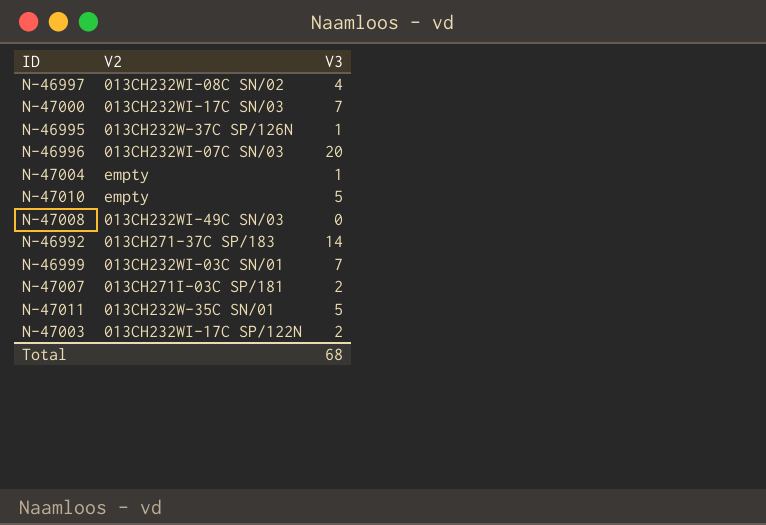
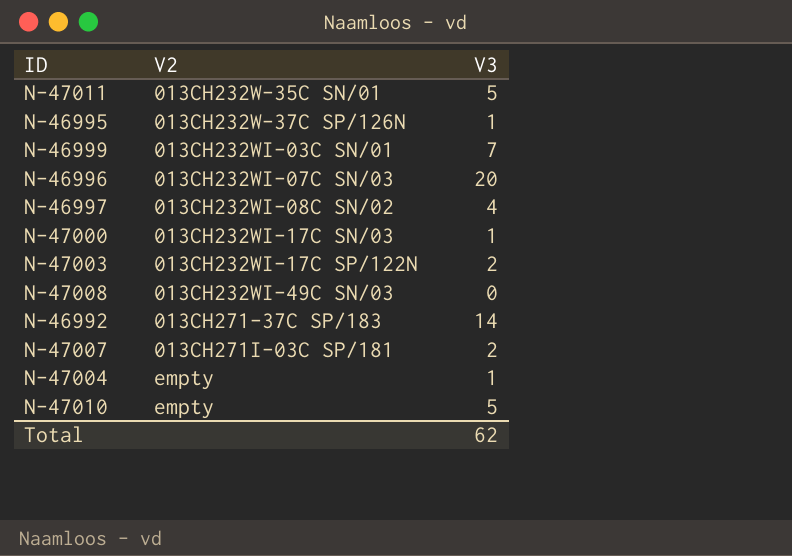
row order: none -> V2 ascending
N-47000 | V3: 7 -> 1
Total | V3: 68 -> 62

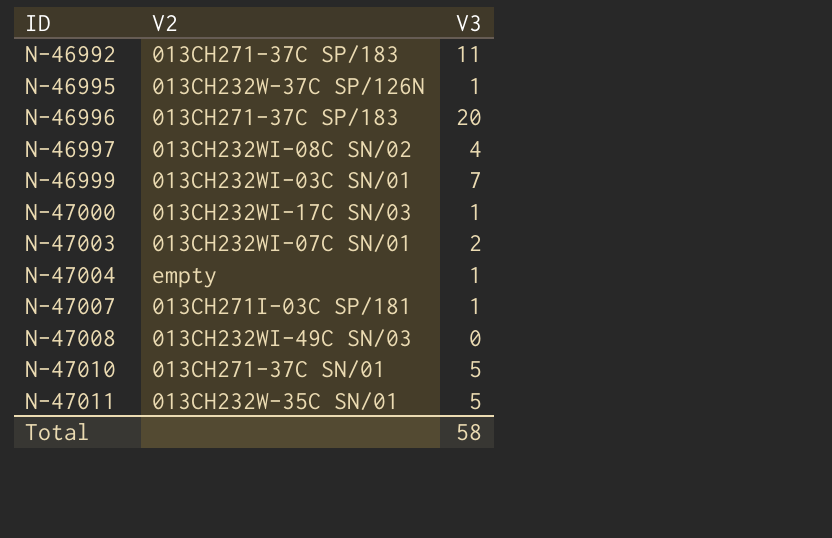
row order: V2 ascending -> ID ascending
N-46992 | V3: 14 -> 11
N-46996 | V2: 013CH232WI-07C SN/03 -> 013CH271-37C SP/183
N-47003 | V2: 013CH232WI-17C SP/122N -> 013CH232WI-07C SN/01
N-47007 | V3: 2 -> 1
N-47010 | V2: empty -> 013CH271-37C SN/01
Total | V3: 62 -> 58

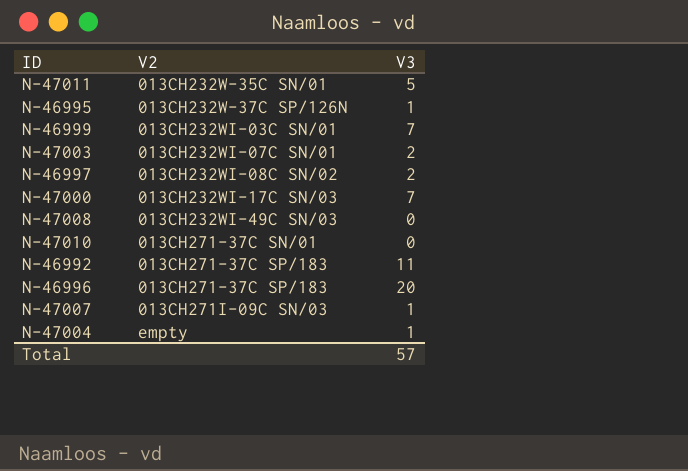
row order: ID ascending -> V2 ascending
N-46997 | V3: 4 -> 2
N-47000 | V3: 1 -> 7
N-47010 | V3: 5 -> 0
N-47007 | V2: 013CH271I-03C SP/181 -> 013CH271I-09C SN/03
Total | V3: 58 -> 57

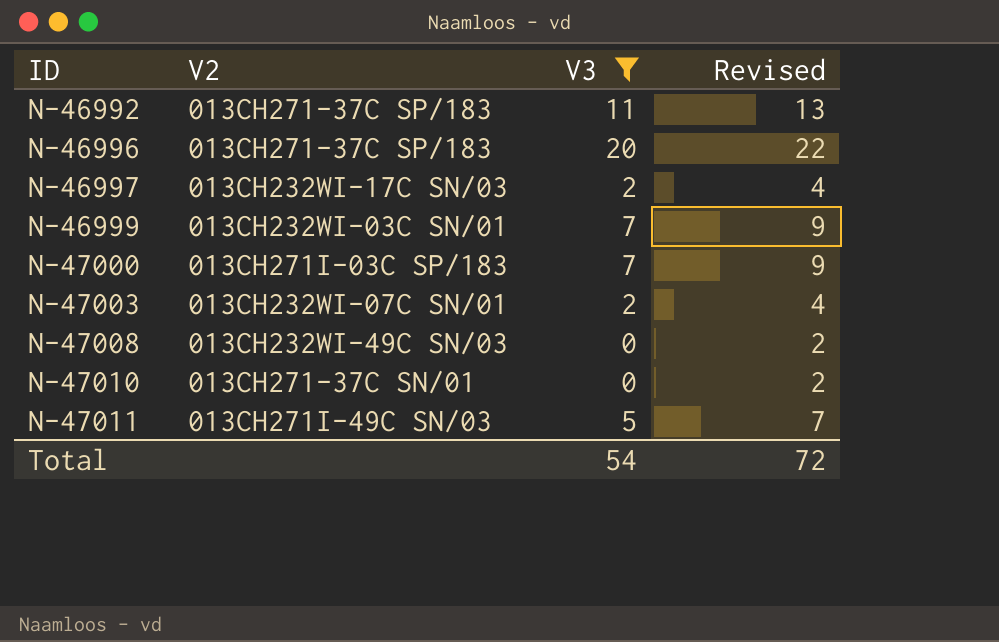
filter: none -> V3 != 1
row order: V2 ascending -> ID ascending
column Revised | formula: none -> [V3] + 2
N-46997 | V2: 013CH232WI-08C SN/02 -> 013CH232WI-17C SN/03
N-47000 | V2: 013CH232WI-17C SN/03 -> 013CH271I-03C SP/183
N-47011 | V2: 013CH232W-35C SN/01 -> 013CH271I-49C SN/03
Total | V3: 57 -> 54

